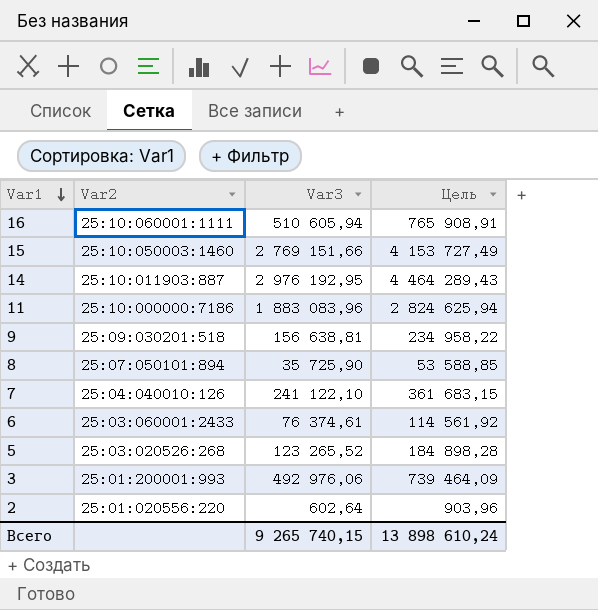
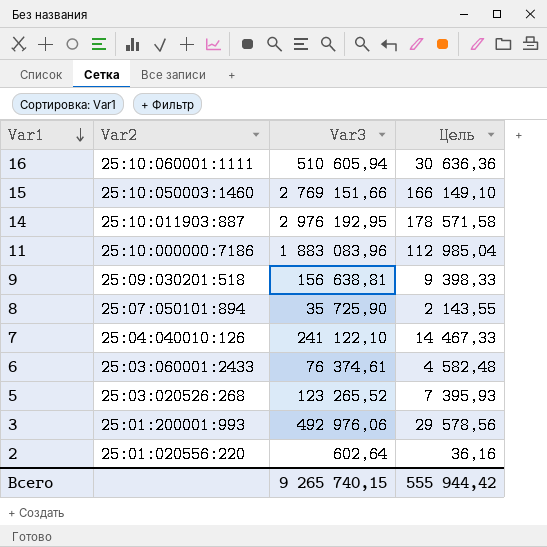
column Цель | formula: [Var3] * 1,5 -> [Var3] * 0,06
Всего | Цель: 13 898 610,24 -> 555 944,42

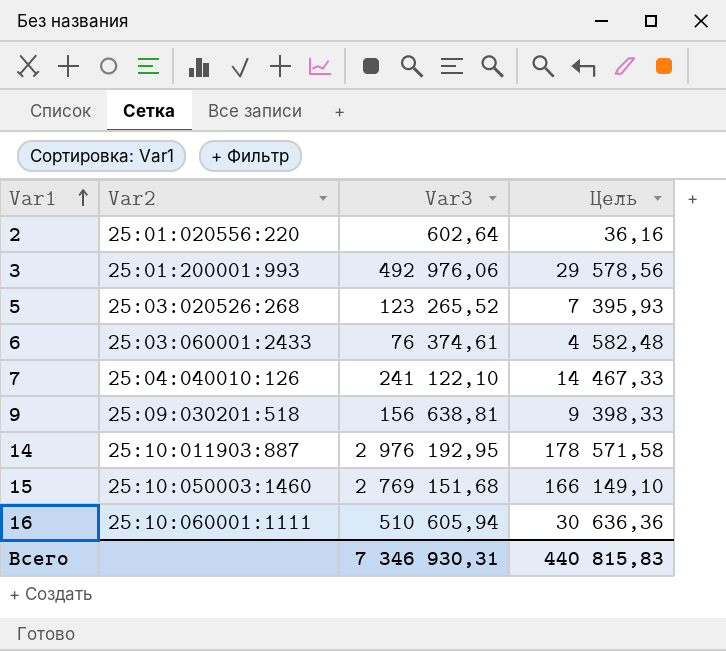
row order: Var1 descending -> Var1 ascending
row 11: 25:10:000000:7186 | 1 883 083,96 | 112 985,04 -> none
row 8: 25:07:050101:894 | 35 725,90 | 2 143,55 -> none
15 | Var3: 2 769 151,66 -> 2 769 151,68
Всего | Var3: 9 265 740,15 -> 7 346 930,31
Всего | Цель: 555 944,42 -> 440 815,83

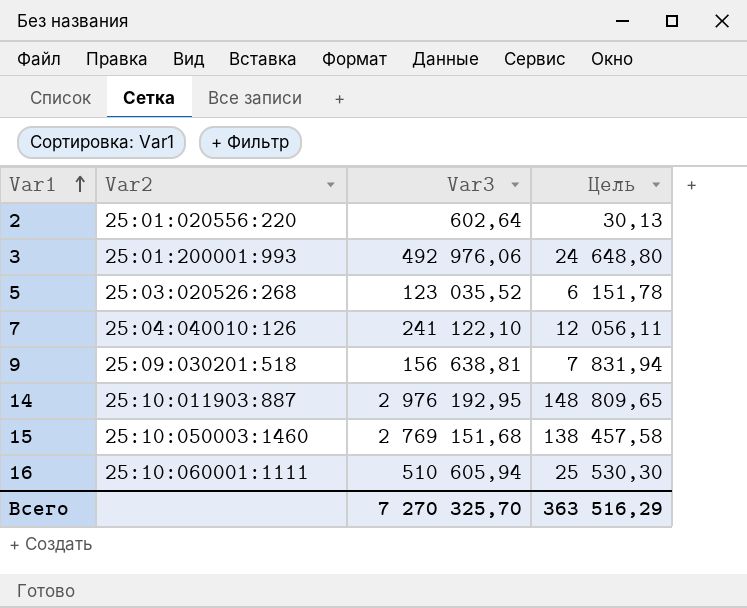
column Цель | formula: [Var3] * 0,06 -> [Var3] * 0,05
row 6: 25:03:060001:2433 | 76 374,61 | 4 582,48 -> none
5 | Var3: 123 265,52 -> 123 035,52
Всего | Var3: 7 346 930,31 -> 7 270 325,70
Всего | Цель: 440 815,83 -> 363 516,29

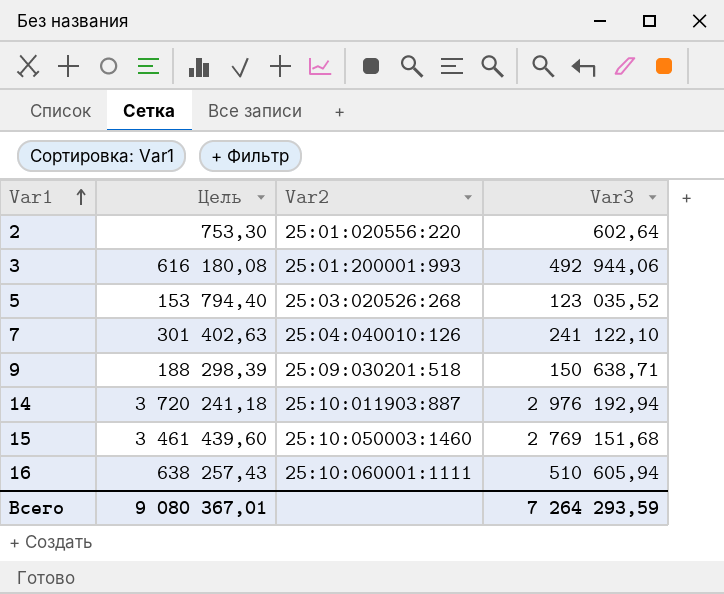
column Цель | formula: [Var3] * 0,05 -> [Var3] * 1,25
column Цель | position: 4 -> 2
3 | Var3: 492 976,06 -> 492 944,06
9 | Var3: 156 638,81 -> 150 638,71
14 | Var3: 2 976 192,95 -> 2 976 192,94
Всего | Цель: 363 516,29 -> 9 080 367,01
Всего | Var3: 7 270 325,70 -> 7 264 293,59

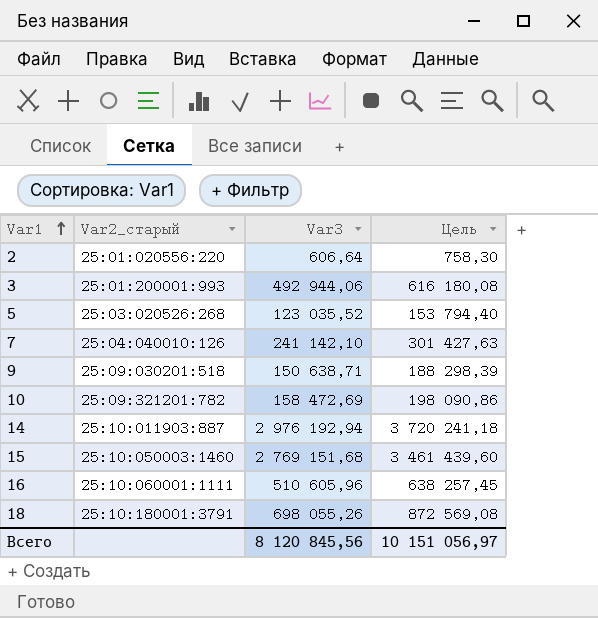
column name: Var2 -> Var2_старый
column Цель | position: 2 -> 4
2 | Var3: 602,64 -> 606,64
2 | Цель: 753,30 -> 758,30
7 | Var3: 241 122,10 -> 241 142,10
7 | Цель: 301 402,63 -> 301 427,63
row 10: none -> 25:09:321201:782 | 158 472,69 | 198 090,86
16 | Var3: 510 605,94 -> 510 605,96
16 | Цель: 638 257,43 -> 638 257,45
row 18: none -> 25:10:180001:3791 | 698 055,26 | 872 569,08
Всего | Var3: 7 264 293,59 -> 8 120 845,56
Всего | Цель: 9 080 367,01 -> 10 151 056,97

